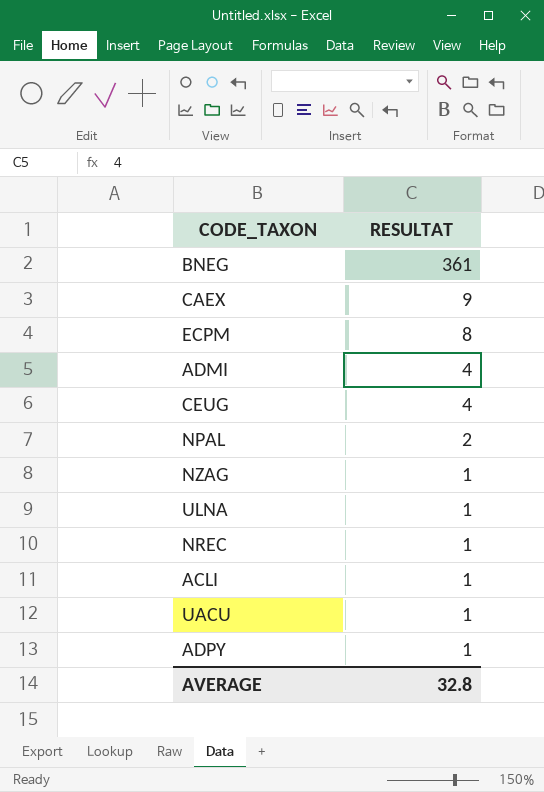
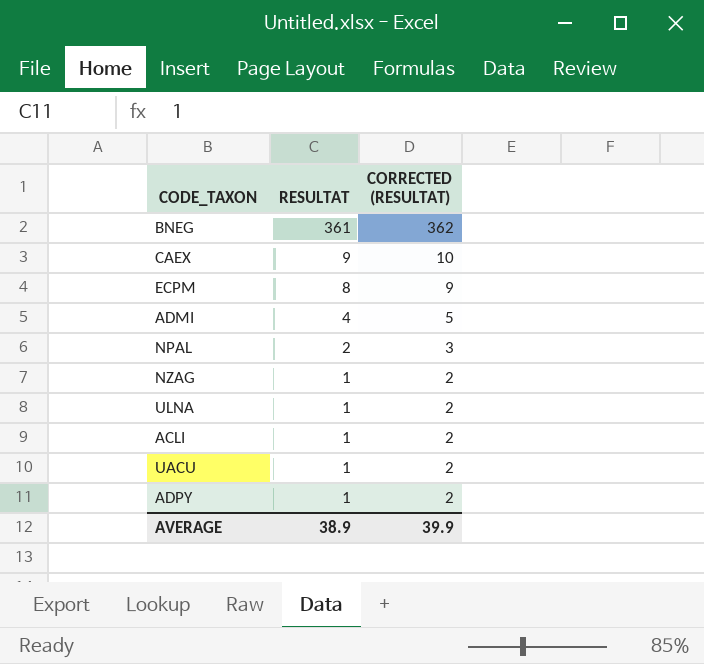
column CORRECTED (RESULTAT) | formula: none -> [RESULTAT] + 1
row CEUG: 4 -> none
row NREC: 1 -> none
AVERAGE | RESULTAT: 32.8 -> 38.9

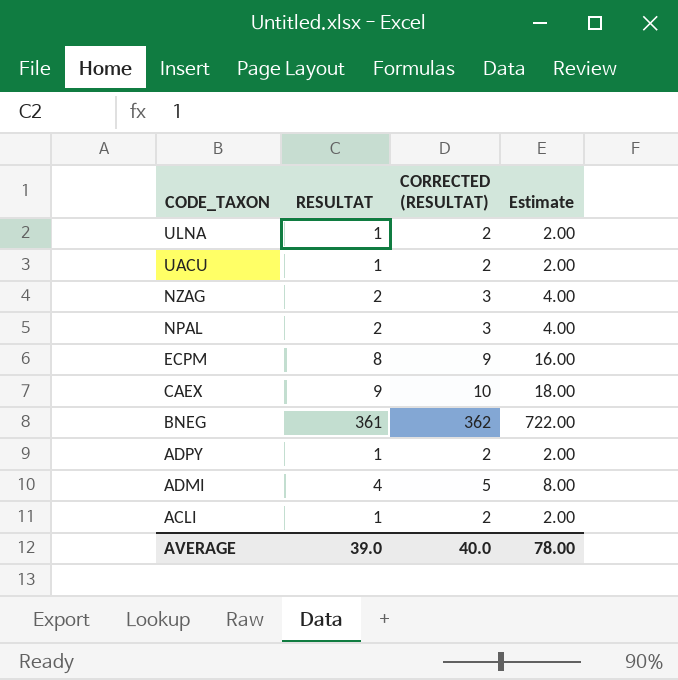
row order: RESULTAT descending -> CODE_TAXON descending
column Estimate | formula: none -> [RESULTAT] * 2
NZAG | RESULTAT: 1 -> 2
NZAG | CORRECTED (RESULTAT): 2 -> 3
AVERAGE | RESULTAT: 38.9 -> 39.0
AVERAGE | CORRECTED (RESULTAT): 39.9 -> 40.0

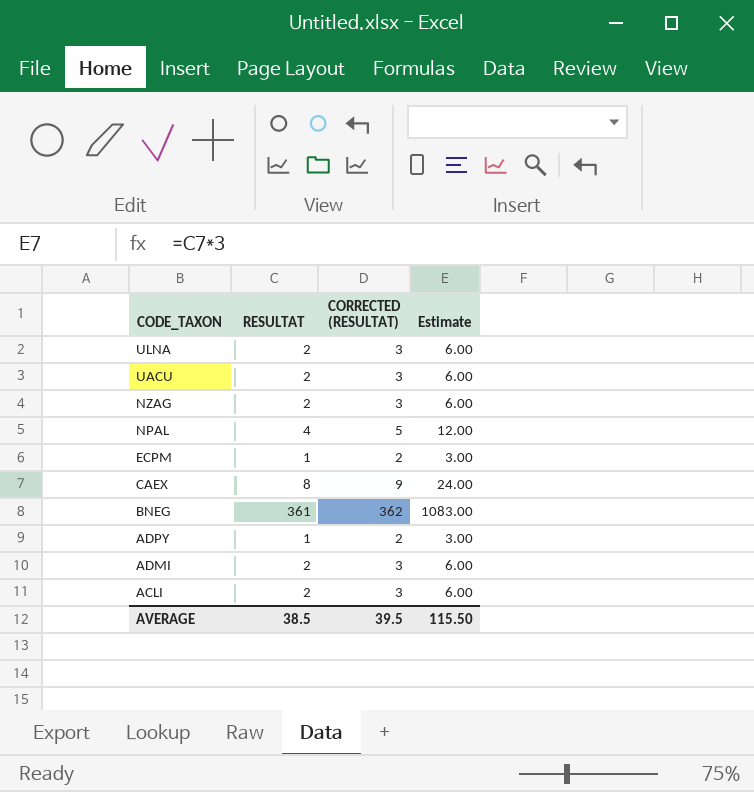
column Estimate | formula: [RESULTAT] * 2 -> [RESULTAT] * 3
ULNA | RESULTAT: 1 -> 2
ULNA | CORRECTED (RESULTAT): 2 -> 3
UACU | RESULTAT: 1 -> 2
UACU | CORRECTED (RESULTAT): 2 -> 3
NPAL | RESULTAT: 2 -> 4
NPAL | CORRECTED (RESULTAT): 3 -> 5
ECPM | RESULTAT: 8 -> 1
ECPM | CORRECTED (RESULTAT): 9 -> 2
CAEX | RESULTAT: 9 -> 8
CAEX | CORRECTED (RESULTAT): 10 -> 9
ADMI | RESULTAT: 4 -> 2
ADMI | CORRECTED (RESULTAT): 5 -> 3
ACLI | RESULTAT: 1 -> 2
ACLI | CORRECTED (RESULTAT): 2 -> 3
AVERAGE | RESULTAT: 39.0 -> 38.5
AVERAGE | CORRECTED (RESULTAT): 40.0 -> 39.5
AVERAGE | Estimate: 78.00 -> 115.50

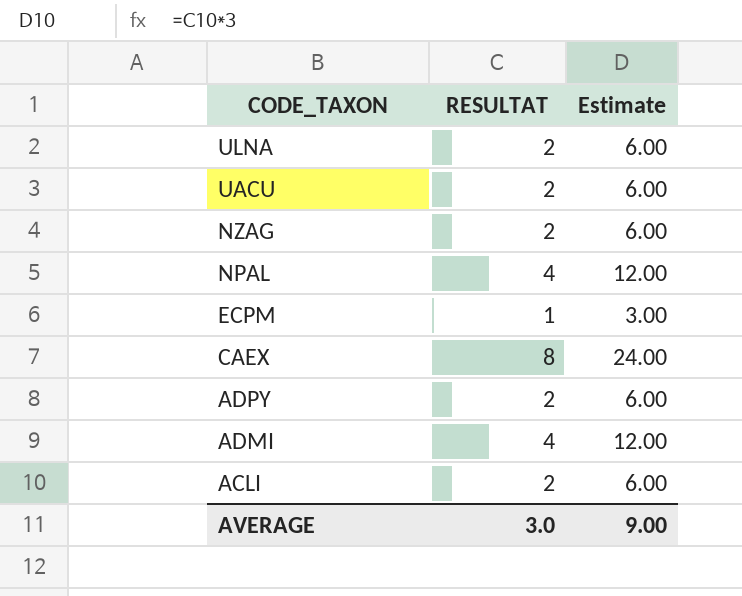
column CORRECTED (RESULTAT) | formula: [RESULTAT] + 1 -> none
row BNEG: 361 | 362 | 1083.00 -> none
ADPY | RESULTAT: 1 -> 2
ADPY | Estimate: 3.00 -> 6.00
ADMI | RESULTAT: 2 -> 4
ADMI | Estimate: 6.00 -> 12.00
AVERAGE | RESULTAT: 38.5 -> 3.0
AVERAGE | Estimate: 115.50 -> 9.00

